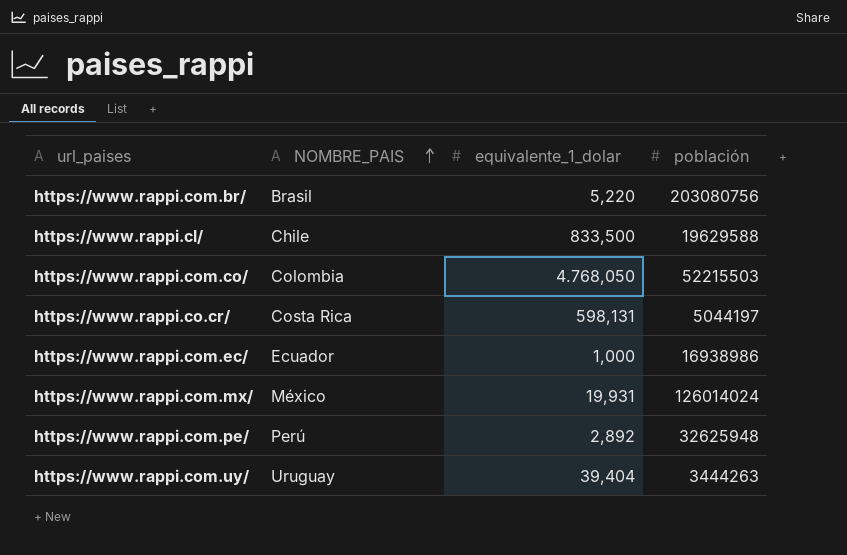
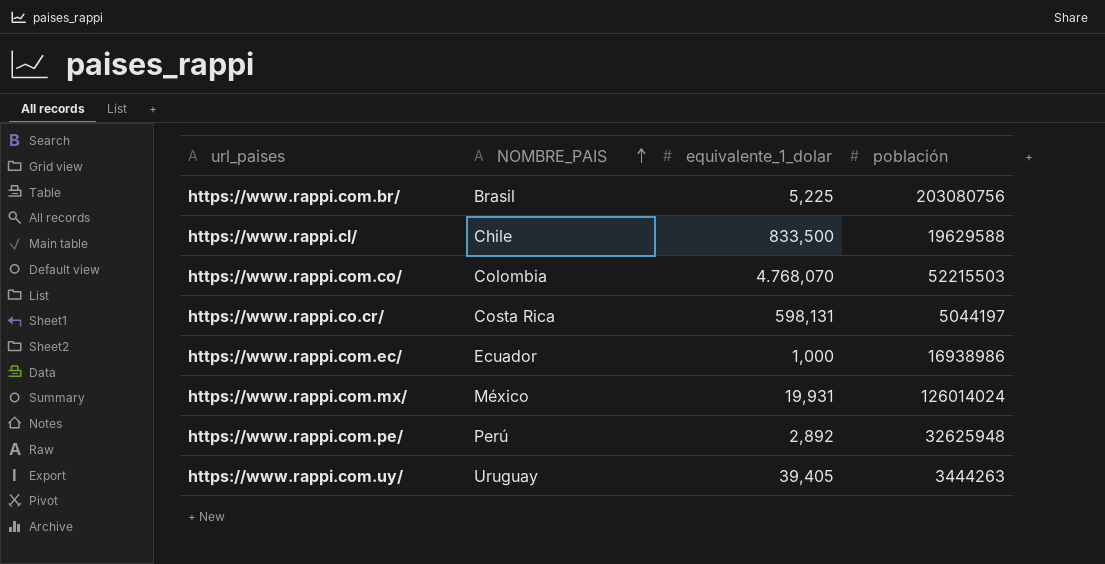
https://www.rappi.com.br/ | equivalente_1_dolar: 5,220 -> 5,225
https://www.rappi.com.co/ | equivalente_1_dolar: 4.768,050 -> 4.768,070
https://www.rappi.com.uy/ | equivalente_1_dolar: 39,404 -> 39,405

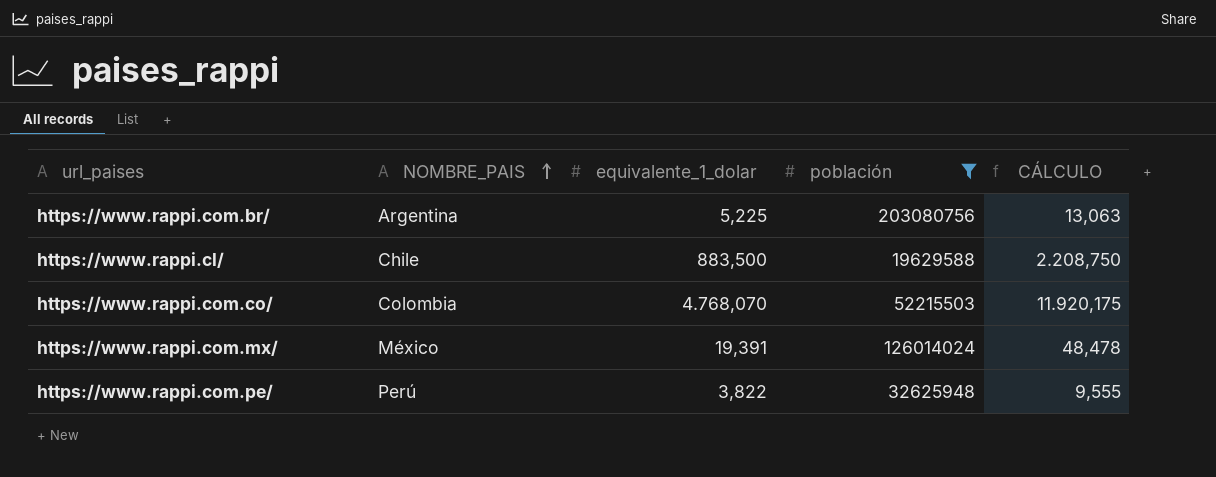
filter: none -> población >= 19629588
column CÁLCULO | formula: none -> [equivalente_1_dolar] * 2,5
https://www.rappi.com.br/ | NOMBRE_PAIS: Brasil -> Argentina
https://www.rappi.cl/ | equivalente_1_dolar: 833,500 -> 883,500
https://www.rappi.com.mx/ | equivalente_1_dolar: 19,931 -> 19,391
https://www.rappi.com.pe/ | equivalente_1_dolar: 2,892 -> 3,822

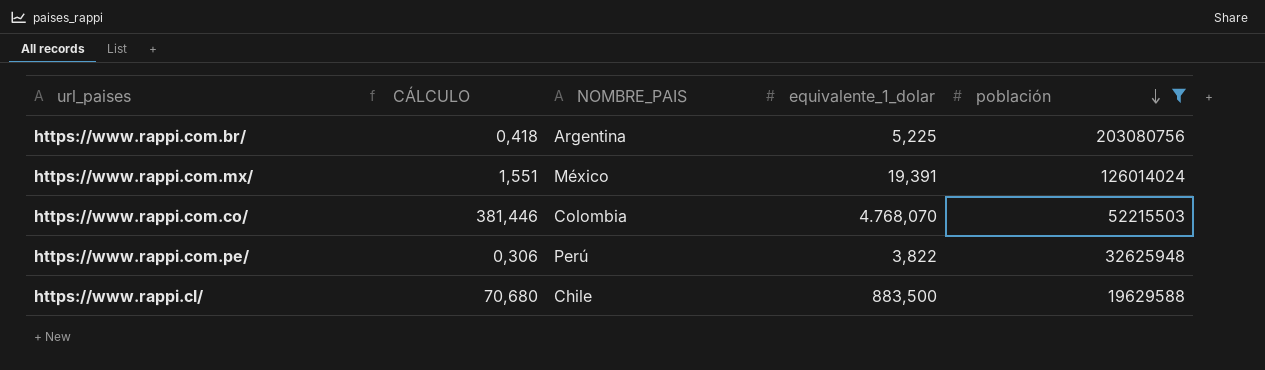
row order: NOMBRE_PAIS ascending -> población descending
column CÁLCULO | formula: [equivalente_1_dolar] * 2,5 -> [equivalente_1_dolar] * 0,08
column CÁLCULO | position: 5 -> 2

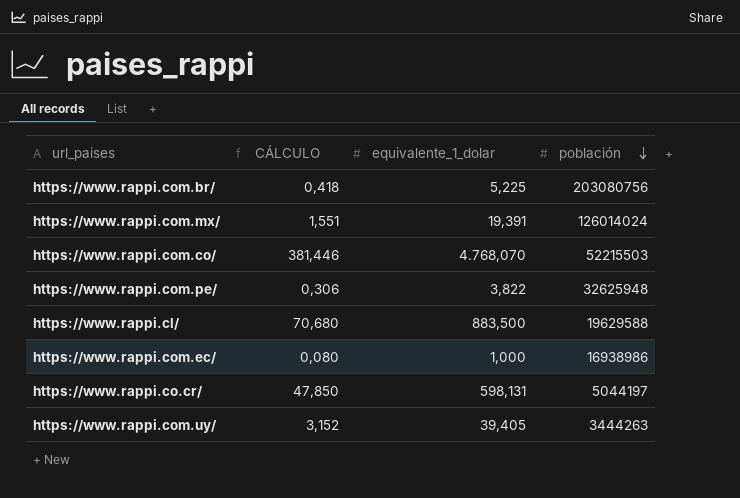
filter: población >= 19629588 -> none
column NOMBRE_PAIS | position: 3 -> none

